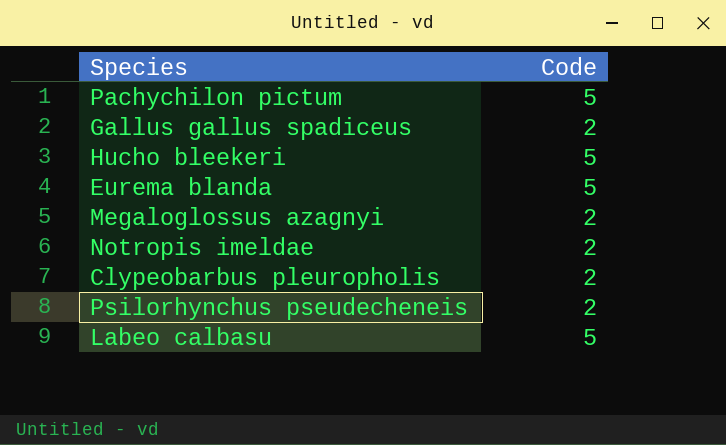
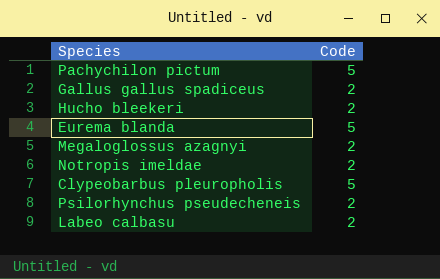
Hucho bleekeri | Code: 5 -> 2
Clypeobarbus pleuropholis | Code: 2 -> 5
Labeo calbasu | Code: 5 -> 2

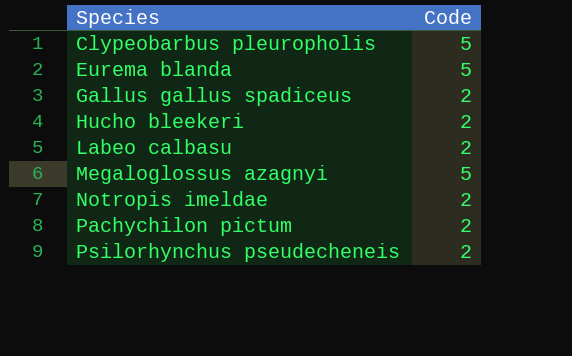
row order: none -> Species ascending
Megaloglossus azagnyi | Code: 2 -> 5
Pachychilon pictum | Code: 5 -> 2

